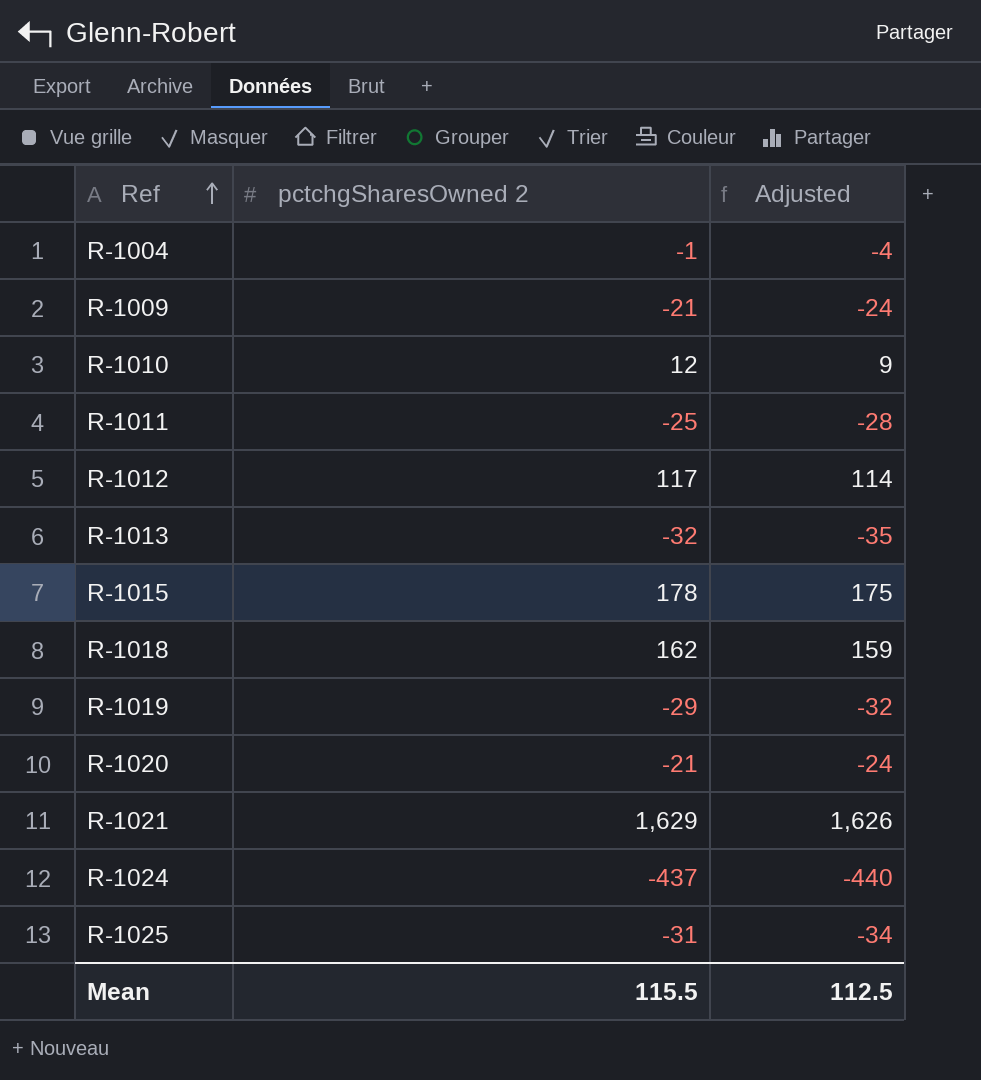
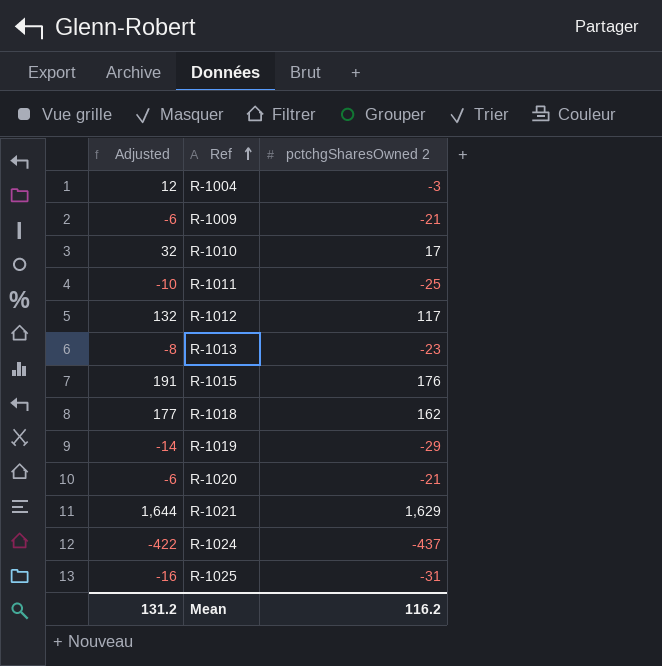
column Adjusted | formula: [pctchgSharesOwned 2] - 3 -> [pctchgSharesOwned 2] + 15
column Adjusted | position: 3 -> 1
R-1004 | pctchgSharesOwned 2: -1 -> -3
R-1010 | pctchgSharesOwned 2: 12 -> 17
R-1013 | pctchgSharesOwned 2: -32 -> -23
R-1015 | pctchgSharesOwned 2: 178 -> 176
Mean | Adjusted: 112.5 -> 131.2
Mean | pctchgSharesOwned 2: 115.5 -> 116.2

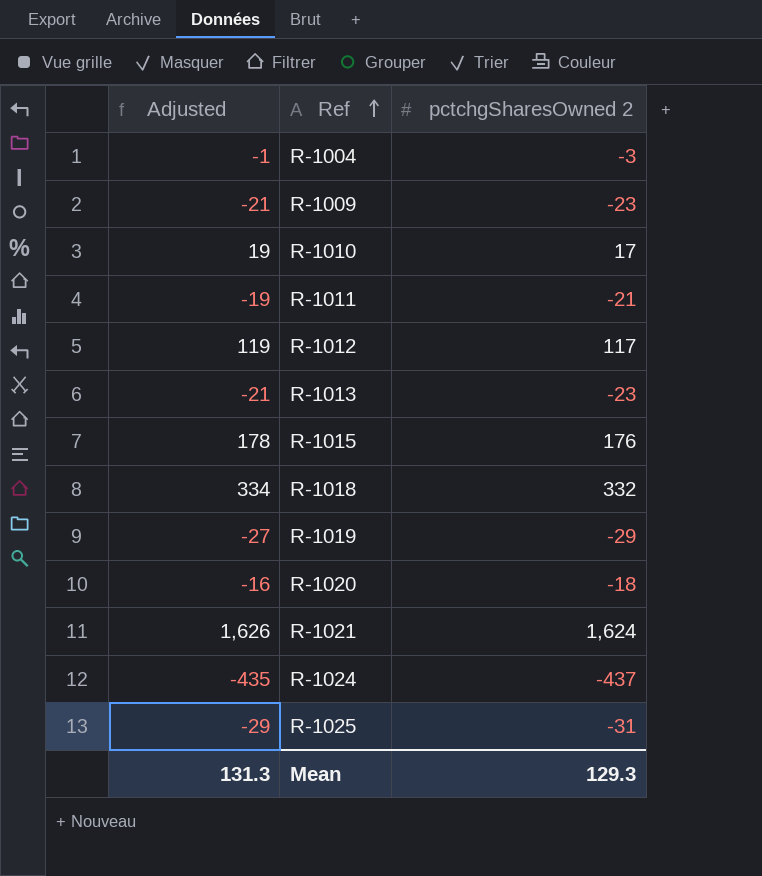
column Adjusted | formula: [pctchgSharesOwned 2] + 15 -> [pctchgSharesOwned 2] + 2
R-1009 | pctchgSharesOwned 2: -21 -> -23
R-1011 | pctchgSharesOwned 2: -25 -> -21
R-1018 | pctchgSharesOwned 2: 162 -> 332
R-1020 | pctchgSharesOwned 2: -21 -> -18
R-1021 | pctchgSharesOwned 2: 1,629 -> 1,624
Mean | Adjusted: 131.2 -> 131.3
Mean | pctchgSharesOwned 2: 116.2 -> 129.3

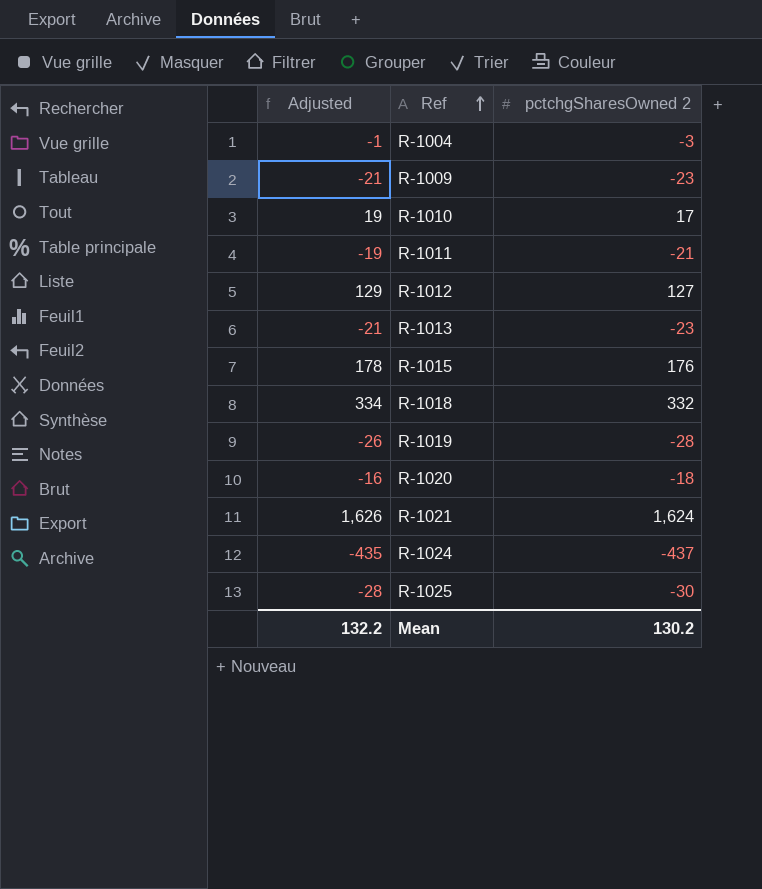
R-1012 | Adjusted: 119 -> 129
R-1012 | pctchgSharesOwned 2: 117 -> 127
R-1019 | Adjusted: -27 -> -26
R-1019 | pctchgSharesOwned 2: -29 -> -28
R-1025 | Adjusted: -29 -> -28
R-1025 | pctchgSharesOwned 2: -31 -> -30
Mean | Adjusted: 131.3 -> 132.2
Mean | pctchgSharesOwned 2: 129.3 -> 130.2

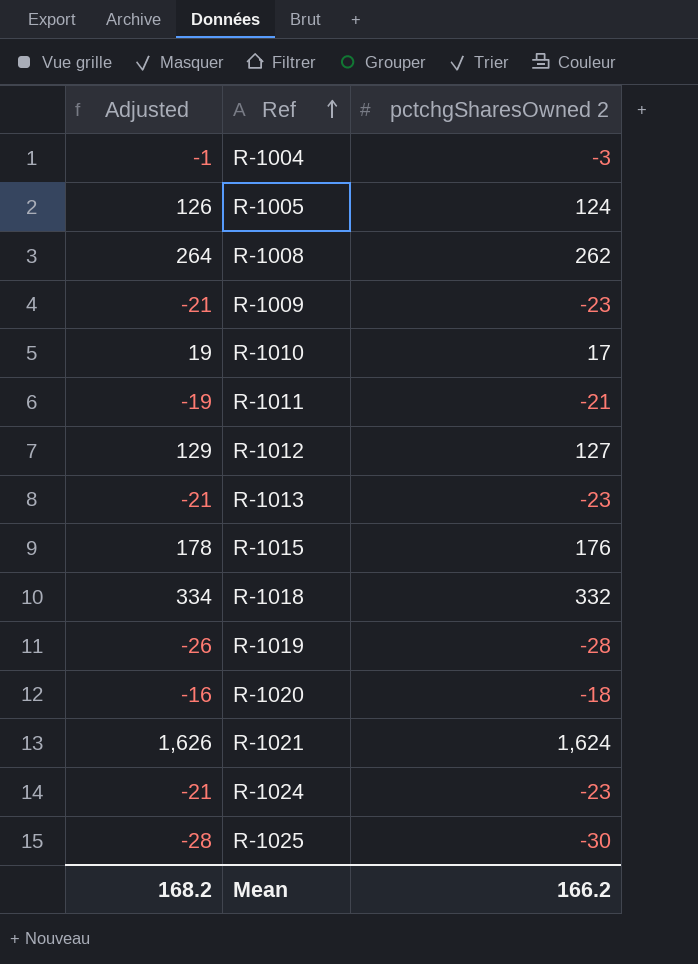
row R-1005: none -> 126 | 124
row R-1008: none -> 264 | 262
R-1024 | Adjusted: -435 -> -21
R-1024 | pctchgSharesOwned 2: -437 -> -23
Mean | Adjusted: 132.2 -> 168.2
Mean | pctchgSharesOwned 2: 130.2 -> 166.2

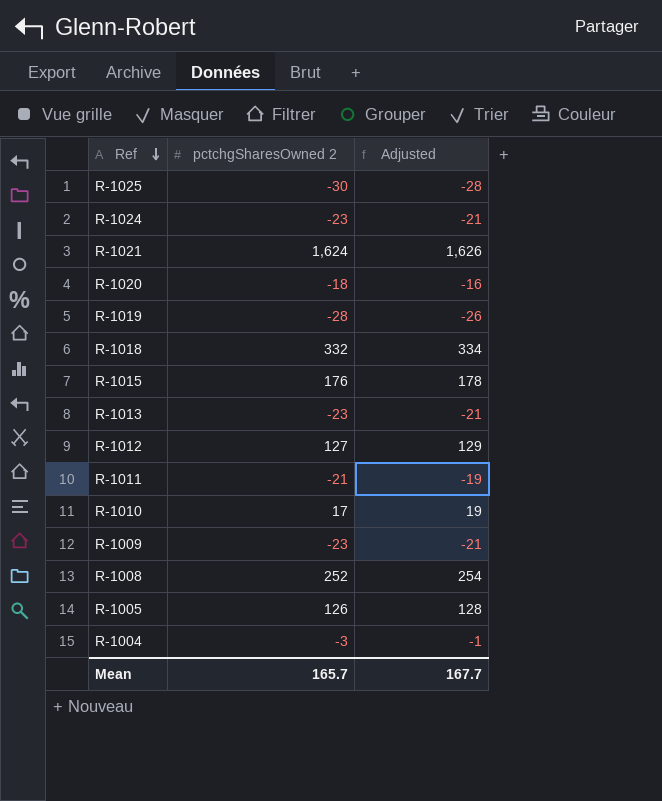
row order: Ref ascending -> Ref descending
column Adjusted | position: 1 -> 3
R-1008 | pctchgSharesOwned 2: 262 -> 252
R-1008 | Adjusted: 264 -> 254
R-1005 | pctchgSharesOwned 2: 124 -> 126
R-1005 | Adjusted: 126 -> 128
Mean | pctchgSharesOwned 2: 166.2 -> 165.7
Mean | Adjusted: 168.2 -> 167.7

